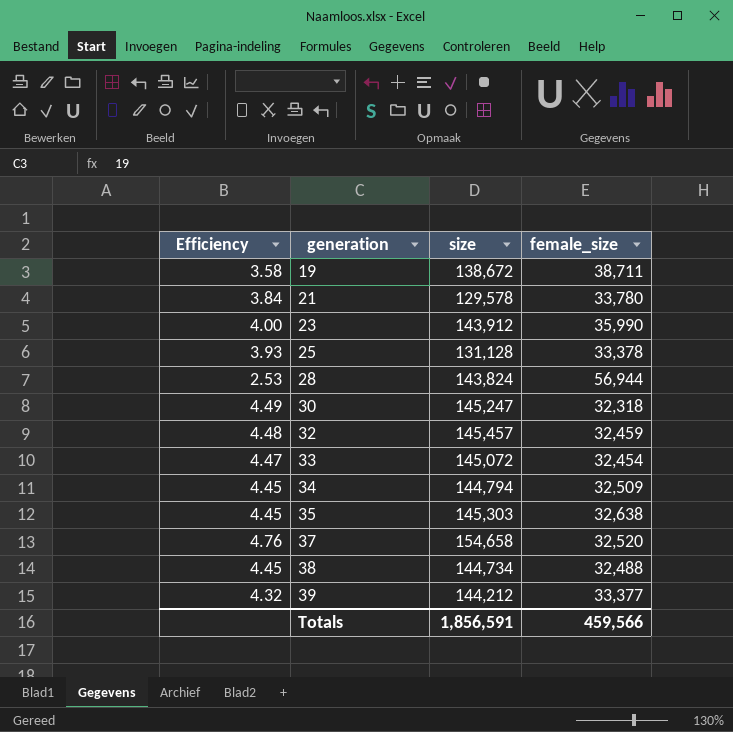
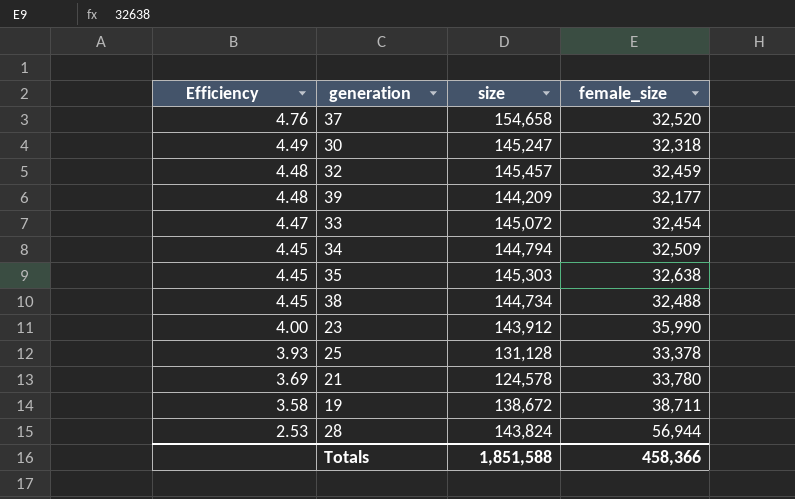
row order: generation ascending -> Efficiency descending
39 | Efficiency: 4.32 -> 4.48
39 | size: 144,212 -> 144,209
39 | female_size: 33,377 -> 32,177
21 | Efficiency: 3.84 -> 3.69
21 | size: 129,578 -> 124,578
Totals | size: 1,856,591 -> 1,851,588
Totals | female_size: 459,566 -> 458,366

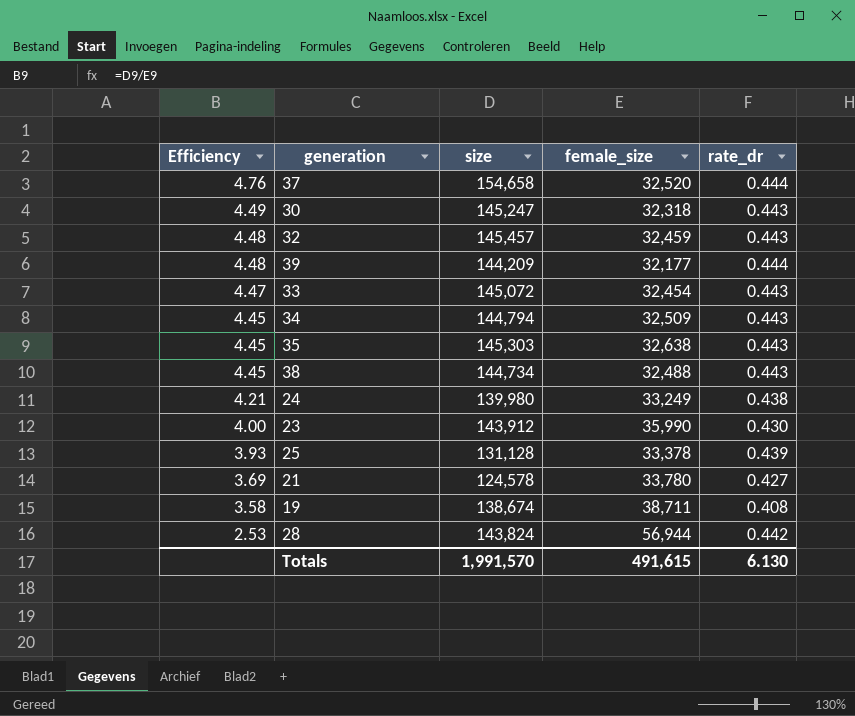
column rate_dr | position: none -> 5
row 24: none -> 4.21 | 139,980 | 33,249 | 0.438
19 | size: 138,672 -> 138,674
Totals | size: 1,851,588 -> 1,991,570
Totals | female_size: 458,366 -> 491,615

